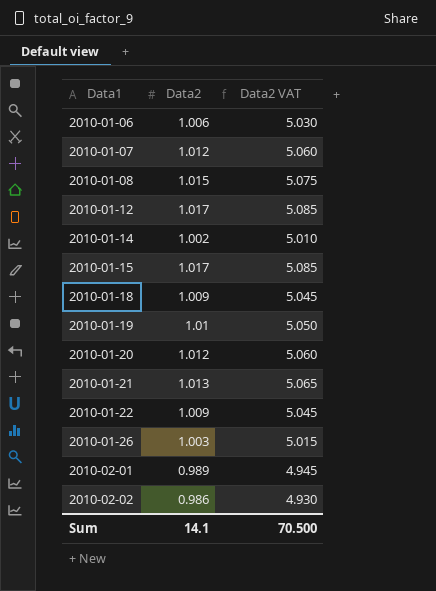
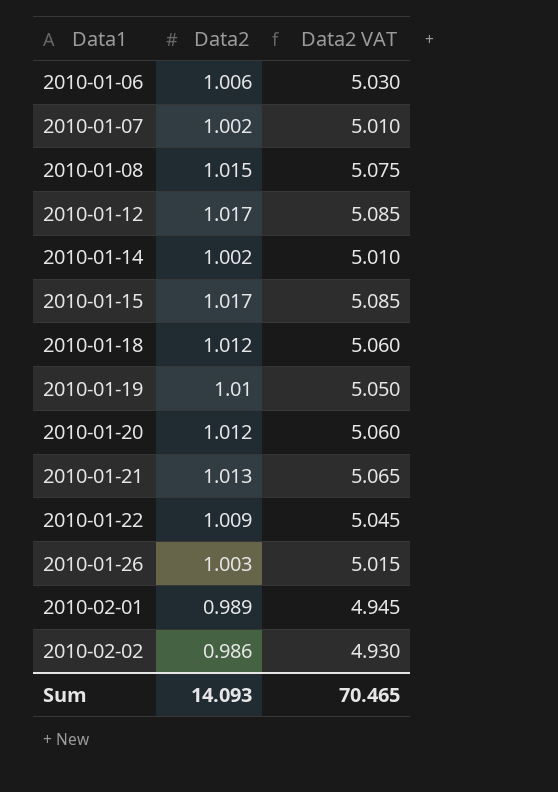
2010-01-07 | Data2: 1.012 -> 1.002
2010-01-07 | Data2 VAT: 5.060 -> 5.010
2010-01-18 | Data2: 1.009 -> 1.012
2010-01-18 | Data2 VAT: 5.045 -> 5.060
Sum | Data2: 14.1 -> 14.093
Sum | Data2 VAT: 70.500 -> 70.465

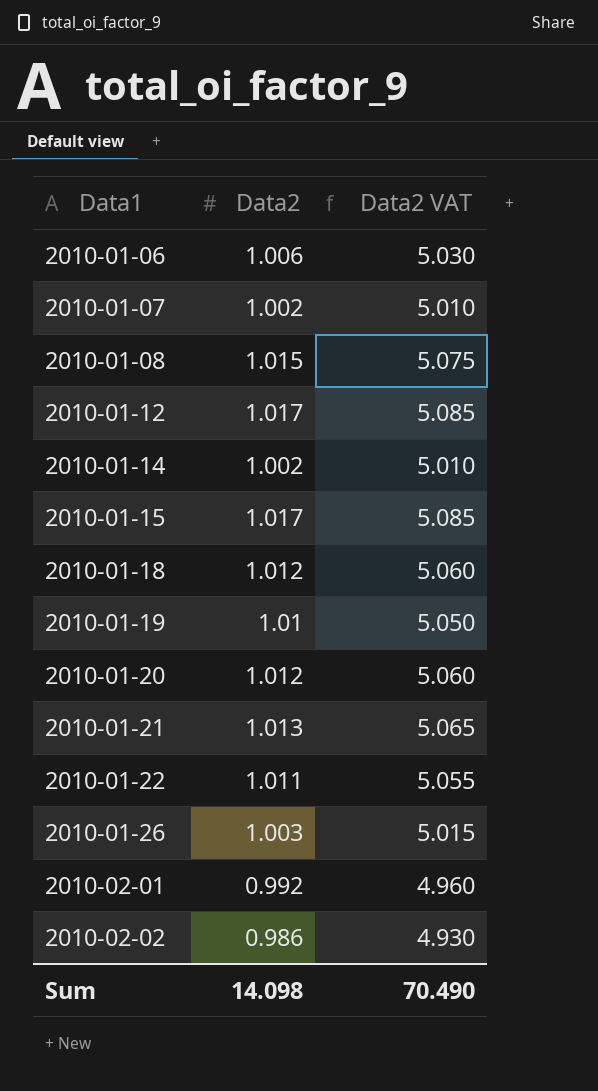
2010-01-22 | Data2: 1.009 -> 1.011
2010-01-22 | Data2 VAT: 5.045 -> 5.055
2010-02-01 | Data2: 0.989 -> 0.992
2010-02-01 | Data2 VAT: 4.945 -> 4.960
Sum | Data2: 14.093 -> 14.098
Sum | Data2 VAT: 70.465 -> 70.490

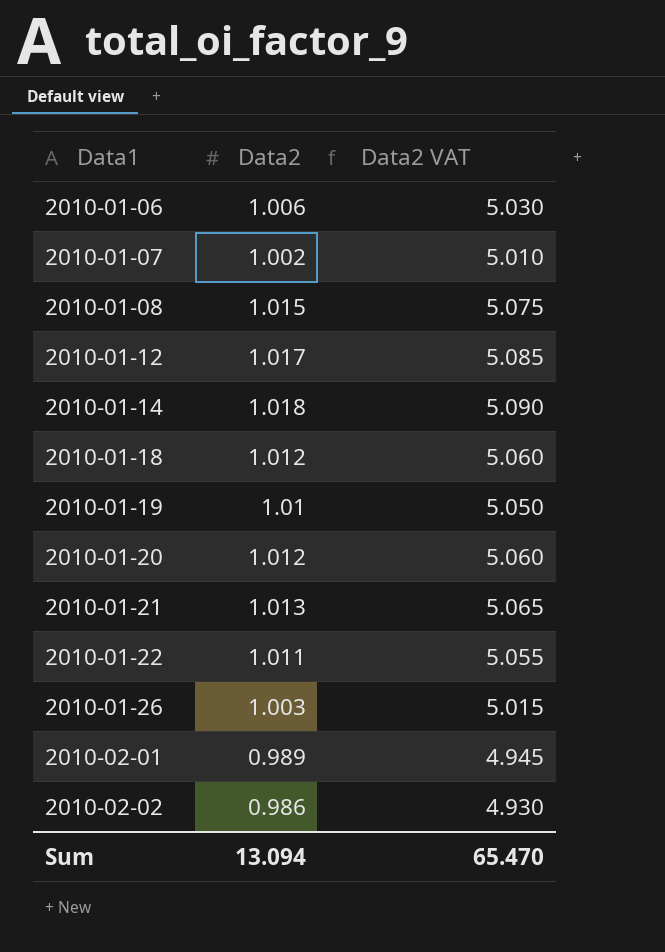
row 2010-01-15: 1.017 | 5.085 -> none
2010-01-14 | Data2: 1.002 -> 1.018
2010-01-14 | Data2 VAT: 5.010 -> 5.090
2010-02-01 | Data2: 0.992 -> 0.989
2010-02-01 | Data2 VAT: 4.960 -> 4.945
Sum | Data2: 14.098 -> 13.094
Sum | Data2 VAT: 70.490 -> 65.470

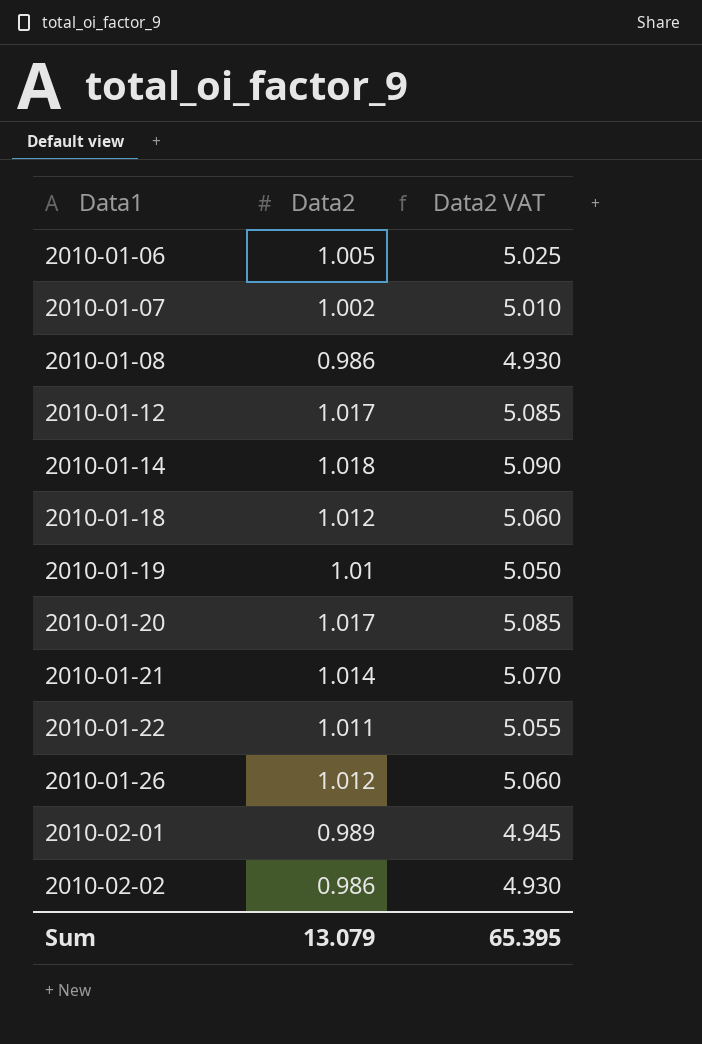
2010-01-06 | Data2: 1.006 -> 1.005
2010-01-06 | Data2 VAT: 5.030 -> 5.025
2010-01-08 | Data2: 1.015 -> 0.986
2010-01-08 | Data2 VAT: 5.075 -> 4.930
2010-01-20 | Data2: 1.012 -> 1.017
2010-01-20 | Data2 VAT: 5.060 -> 5.085
2010-01-21 | Data2: 1.013 -> 1.014
2010-01-21 | Data2 VAT: 5.065 -> 5.070
2010-01-26 | Data2: 1.003 -> 1.012
2010-01-26 | Data2 VAT: 5.015 -> 5.060
Sum | Data2: 13.094 -> 13.079
Sum | Data2 VAT: 65.470 -> 65.395

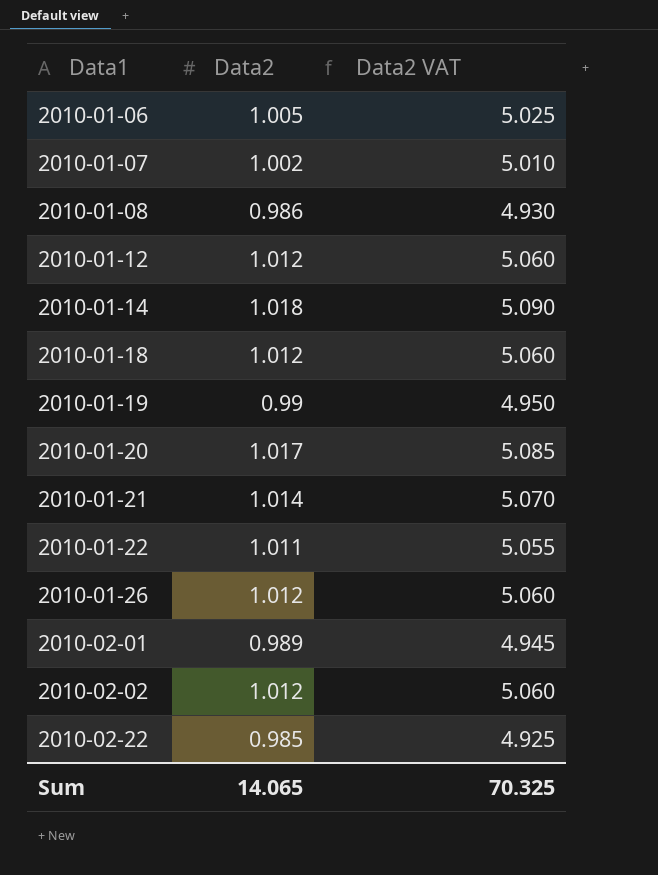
2010-01-12 | Data2: 1.017 -> 1.012
2010-01-12 | Data2 VAT: 5.085 -> 5.060
2010-01-19 | Data2: 1.01 -> 0.99
2010-01-19 | Data2 VAT: 5.050 -> 4.950
2010-02-02 | Data2: 0.986 -> 1.012
2010-02-02 | Data2 VAT: 4.930 -> 5.060
row 2010-02-22: none -> 0.985 | 4.925
Sum | Data2: 13.079 -> 14.065
Sum | Data2 VAT: 65.395 -> 70.325

